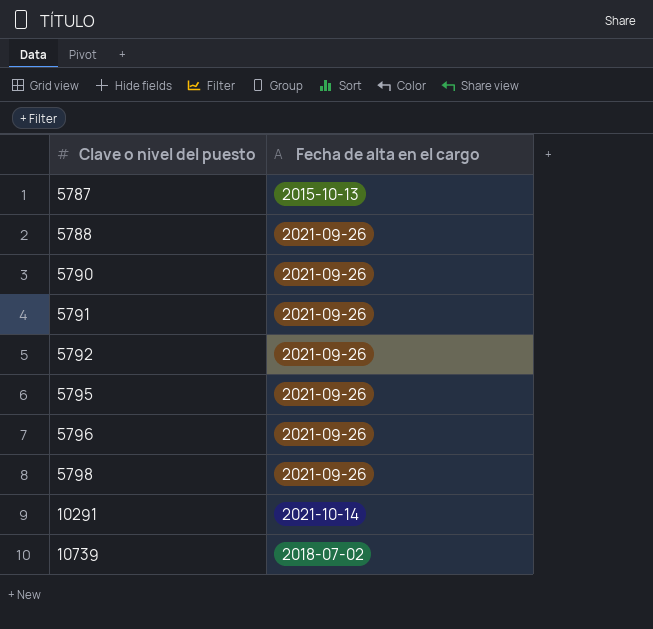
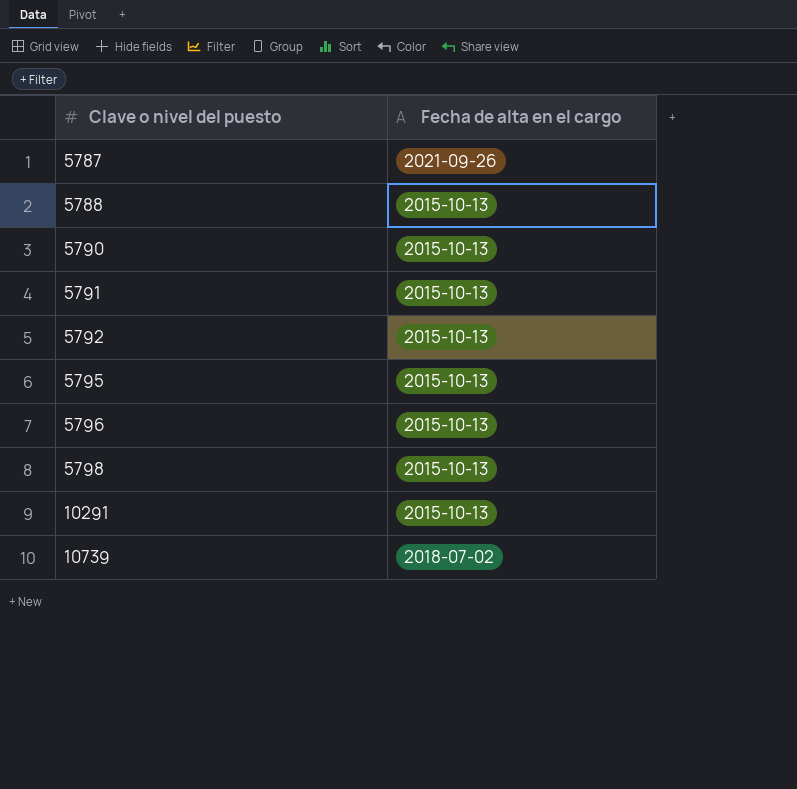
5787 | Fecha de alta en el cargo: 2015-10-13 -> 2021-09-26
5788 | Fecha de alta en el cargo: 2021-09-26 -> 2015-10-13
5790 | Fecha de alta en el cargo: 2021-09-26 -> 2015-10-13
5791 | Fecha de alta en el cargo: 2021-09-26 -> 2015-10-13
5792 | Fecha de alta en el cargo: 2021-09-26 -> 2015-10-13
5795 | Fecha de alta en el cargo: 2021-09-26 -> 2015-10-13
5796 | Fecha de alta en el cargo: 2021-09-26 -> 2015-10-13
5798 | Fecha de alta en el cargo: 2021-09-26 -> 2015-10-13
10291 | Fecha de alta en el cargo: 2021-10-14 -> 2015-10-13

